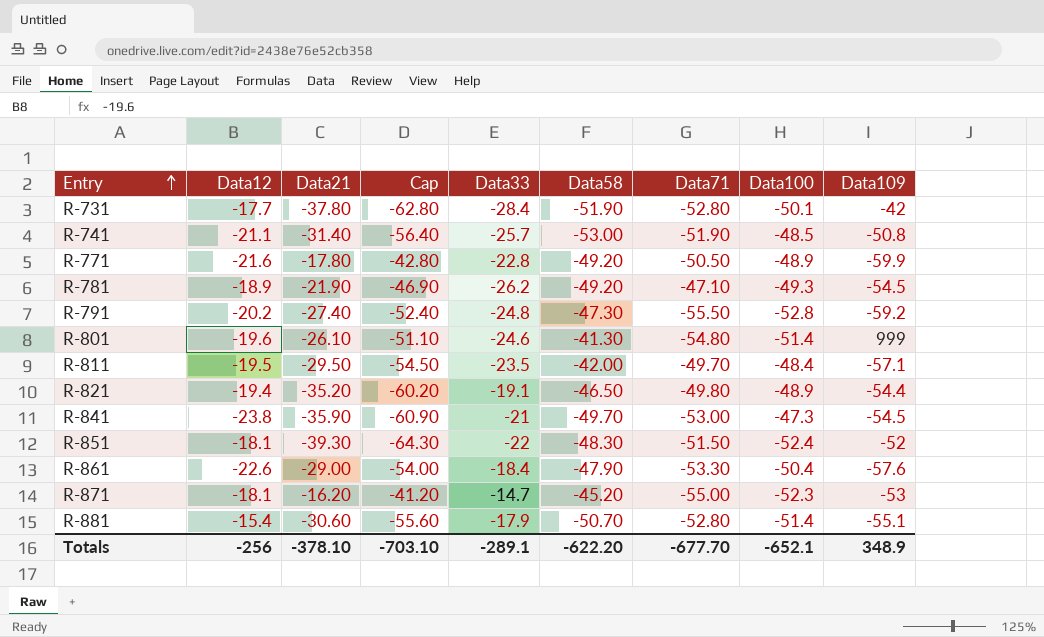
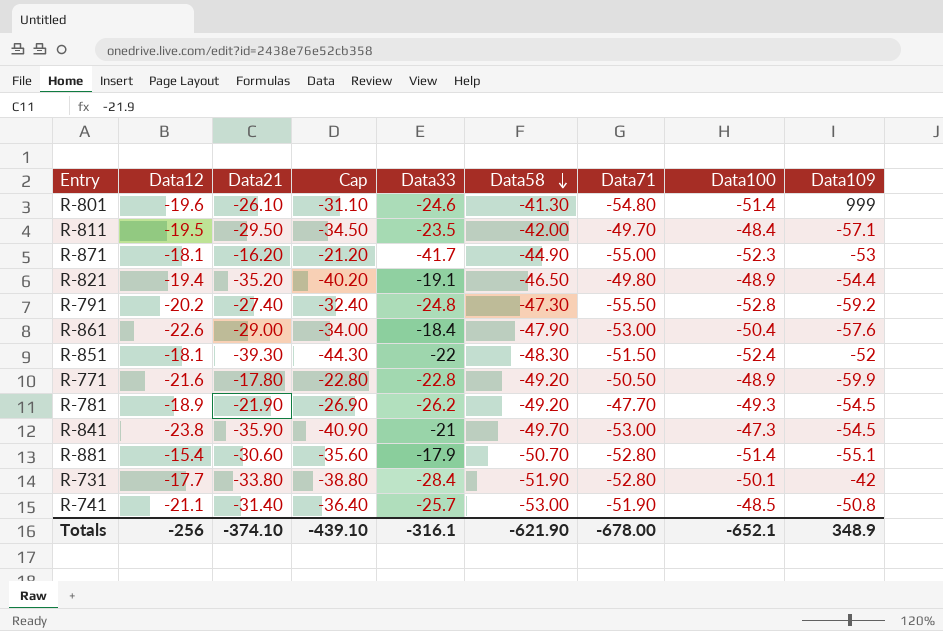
row order: Entry ascending -> Data58 descending
column Cap | formula: [Data21] - 25 -> [Data21] - 5
R-871 | Data33: -14.7 -> -41.7
R-871 | Data58: -45.20 -> -44.90
R-861 | Data71: -53.30 -> -53.00
R-781 | Data71: -47.10 -> -47.70
R-731 | Data21: -37.80 -> -33.80
Totals | Data21: -378.10 -> -374.10
Totals | Cap: -703.10 -> -439.10
Totals | Data33: -289.1 -> -316.1
Totals | Data58: -622.20 -> -621.90
Totals | Data71: -677.70 -> -678.00

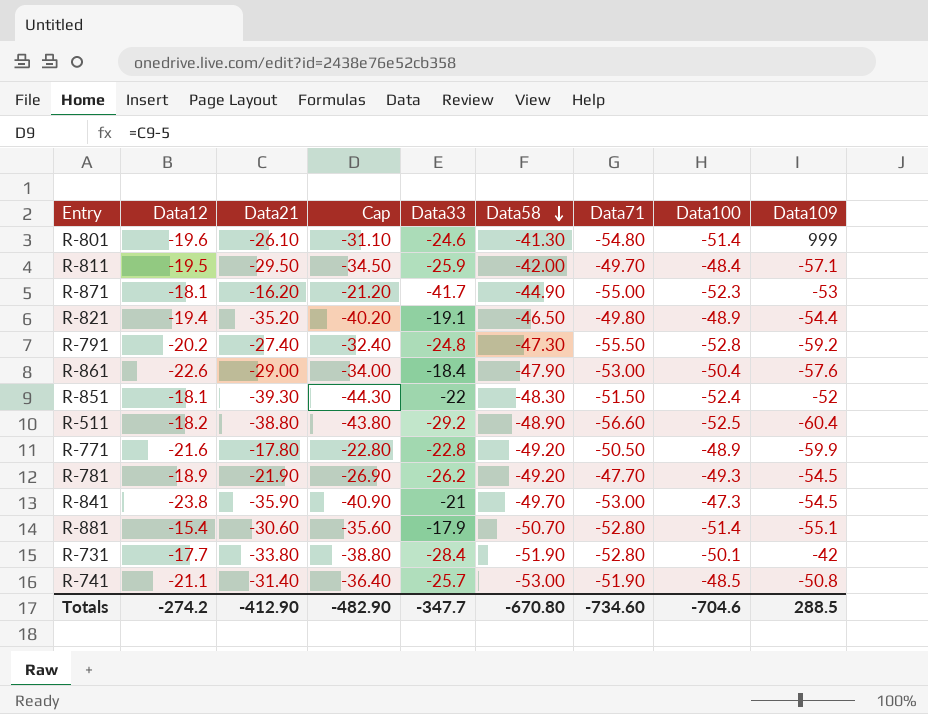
R-811 | Data33: -23.5 -> -25.9
row R-511: none -> -18.2 | -38.80 | -43.80 | -29.2 | -48.90 | -56.60 | -52.5 | -60.4
Totals | Data12: -256 -> -274.2
Totals | Data21: -374.10 -> -412.90
Totals | Cap: -439.10 -> -482.90
Totals | Data33: -316.1 -> -347.7
Totals | Data58: -621.90 -> -670.80
Totals | Data71: -678.00 -> -734.60
Totals | Data100: -652.1 -> -704.6
Totals | Data109: 348.9 -> 288.5

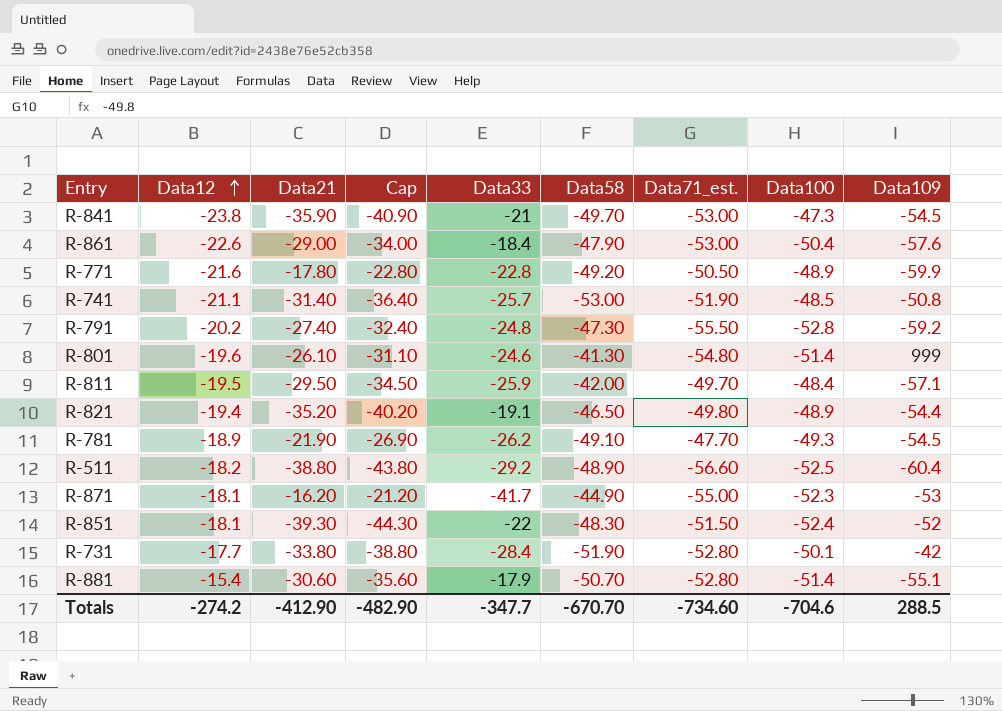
row order: Data58 descending -> Data12 ascending
column name: Data71 -> Data71_est.
R-781 | Data58: -49.20 -> -49.10
Totals | Data58: -670.80 -> -670.70

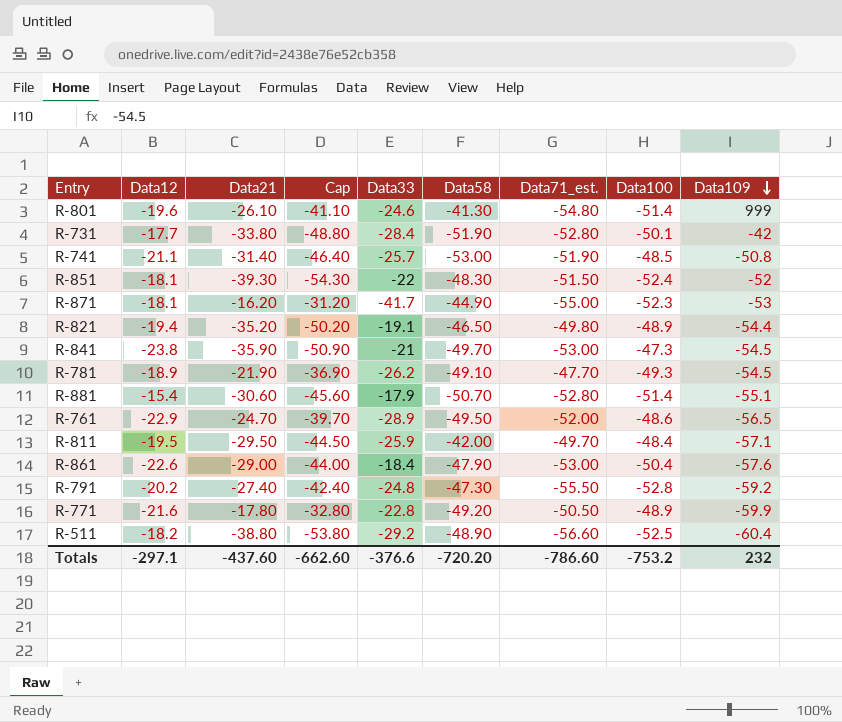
row order: Data12 ascending -> Data109 descending
column Cap | formula: [Data21] - 5 -> [Data21] - 15
row R-761: none -> -22.9 | -24.70 | -39.70 | -28.9 | -49.50 | -52.00 | -48.6 | -56.5
Totals | Data12: -274.2 -> -297.1
Totals | Data21: -412.90 -> -437.60
Totals | Cap: -482.90 -> -662.60
Totals | Data33: -347.7 -> -376.6
Totals | Data58: -670.70 -> -720.20
Totals | Data71_est.: -734.60 -> -786.60
Totals | Data100: -704.6 -> -753.2
Totals | Data109: 288.5 -> 232

